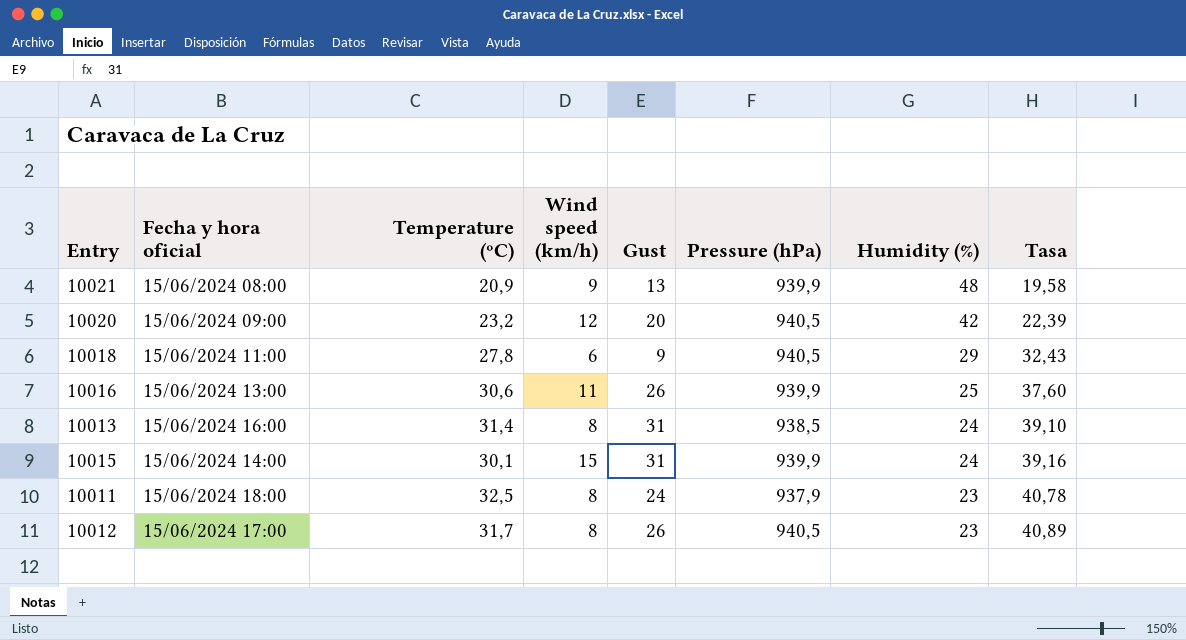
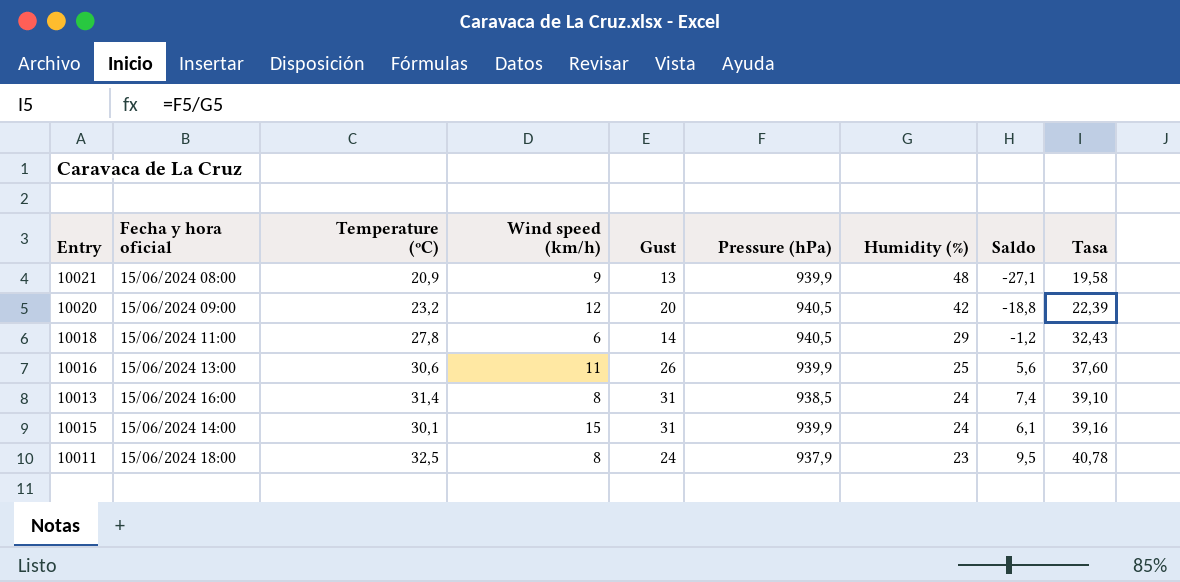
column Saldo | formula: none -> [Temperature (ºC)] - [Humidity (%)]
row 10012: 15/06/2024 17:00 | 31,7 | 8 | 26 | 940,5 | 23 | 40,89 -> none
10018 | Gust: 9 -> 14

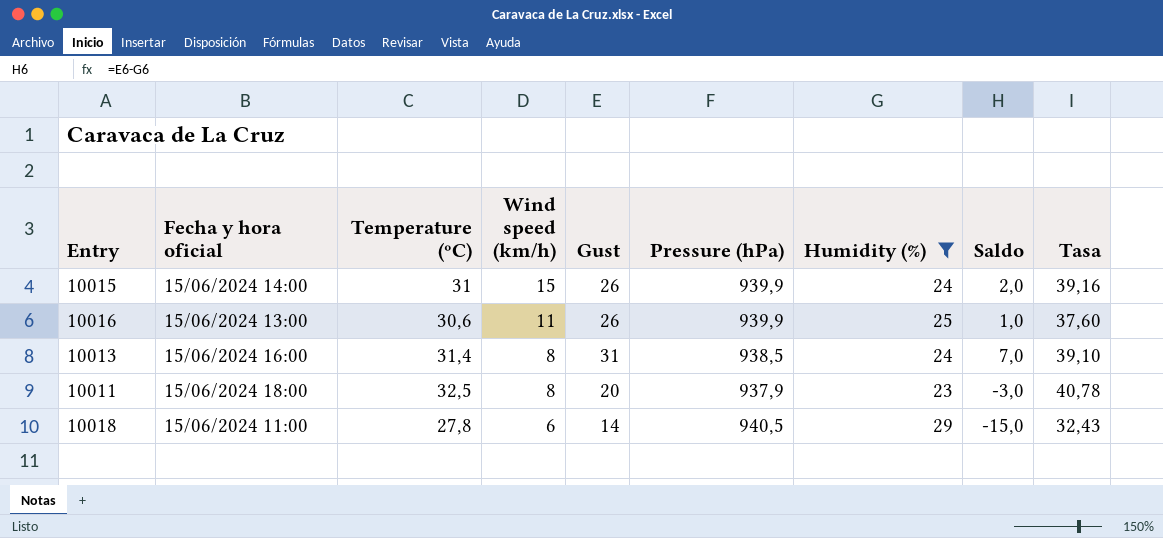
filter: none -> Humidity (%) <= 29
row order: Humidity (%) descending -> Wind speed (km/h) descending
column Saldo | formula: [Temperature (ºC)] - [Humidity (%)] -> [Gust] - [Humidity (%)]
10015 | Temperature (ºC): 30,1 -> 31
10015 | Gust: 31 -> 26
10011 | Gust: 24 -> 20

